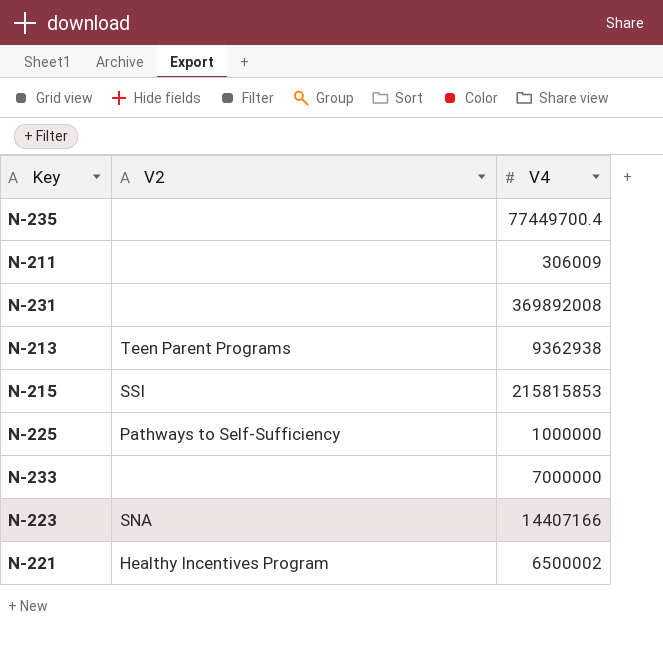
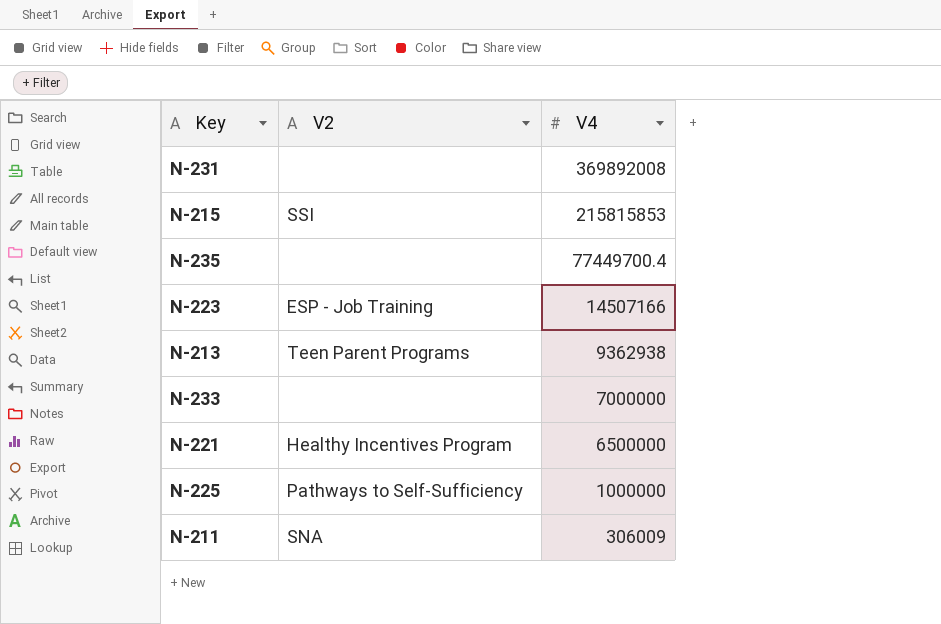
row order: none -> V4 descending
N-223 | V2: SNA -> ESP - Job Training
N-223 | V4: 14407166 -> 14507166
N-221 | V4: 6500002 -> 6500000
N-211 | V2: none -> SNA

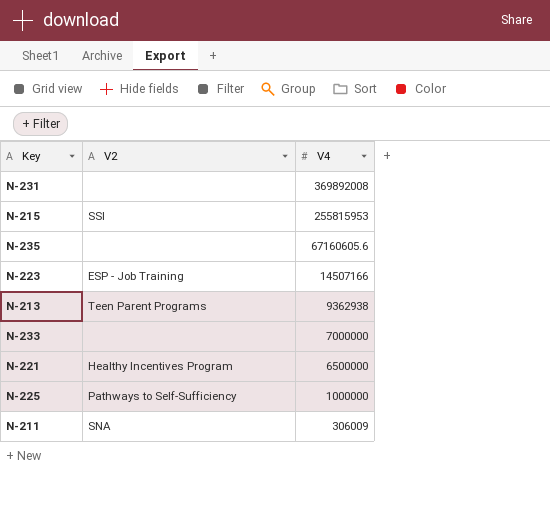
N-215 | V4: 215815853 -> 255815953
N-235 | V4: 77449700.4 -> 67160605.6

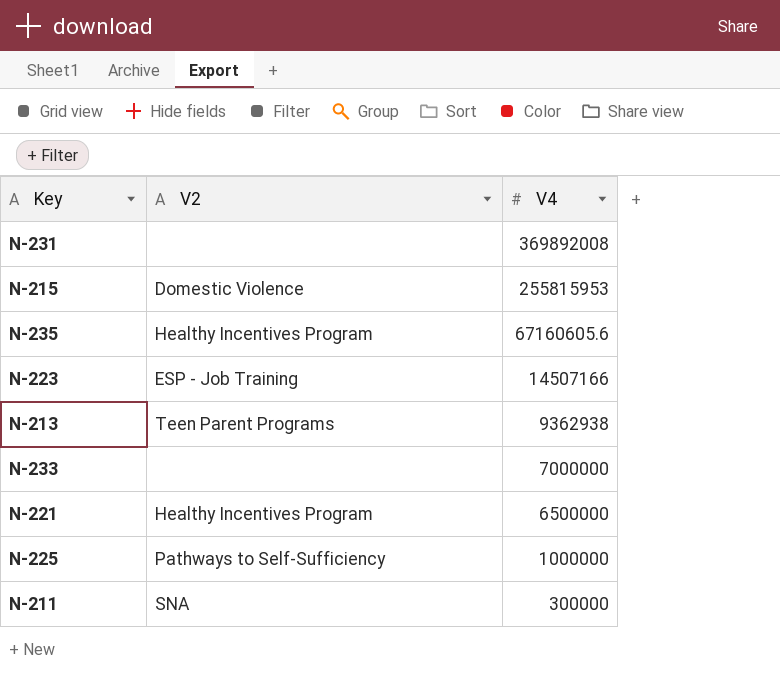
N-215 | V2: SSI -> Domestic Violence
N-235 | V2: none -> Healthy Incentives Program
N-211 | V4: 306009 -> 300000

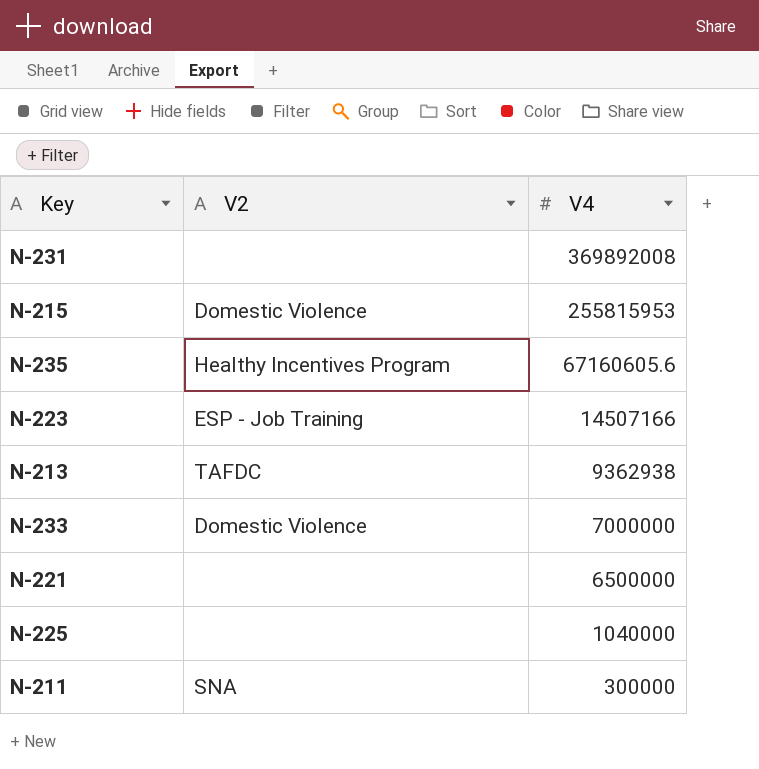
N-213 | V2: Teen Parent Programs -> TAFDC
N-233 | V2: none -> Domestic Violence
N-221 | V2: Healthy Incentives Program -> none
N-225 | V2: Pathways to Self-Sufficiency -> none
N-225 | V4: 1000000 -> 1040000

